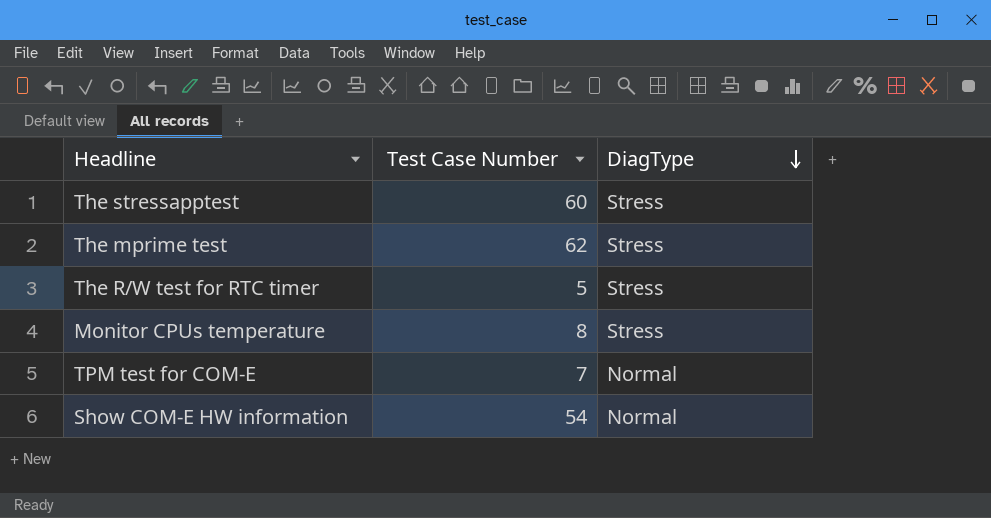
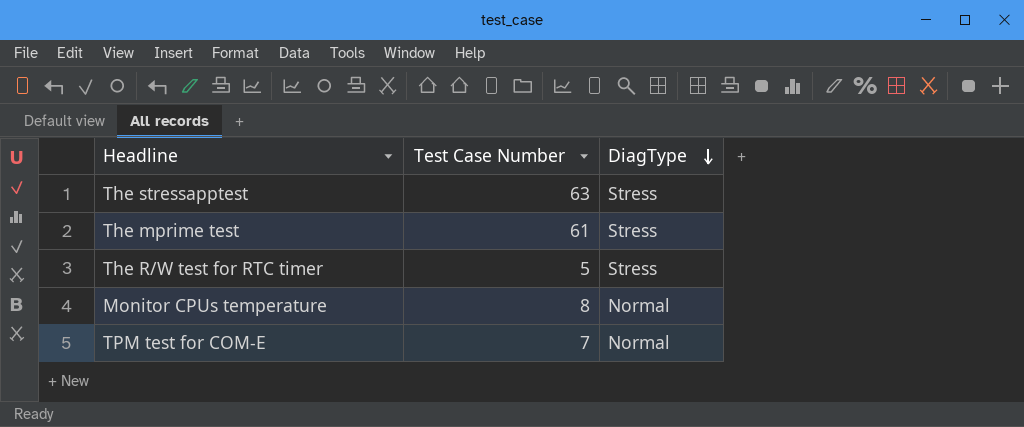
row Show COM-E HW information: 54 | Normal -> none
The stressapptest | Test Case Number: 60 -> 63
The mprime test | Test Case Number: 62 -> 61
Monitor CPUs temperature | DiagType: Stress -> Normal

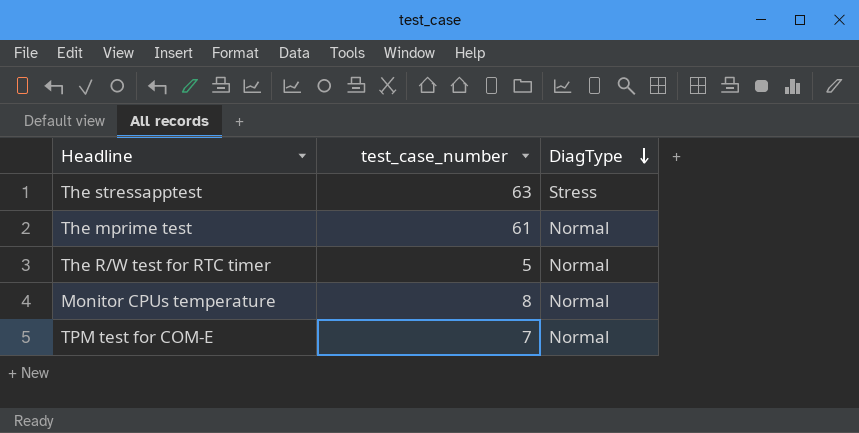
column name: Test Case Number -> test_case_number
The mprime test | DiagType: Stress -> Normal
The R/W test for RTC timer | DiagType: Stress -> Normal

